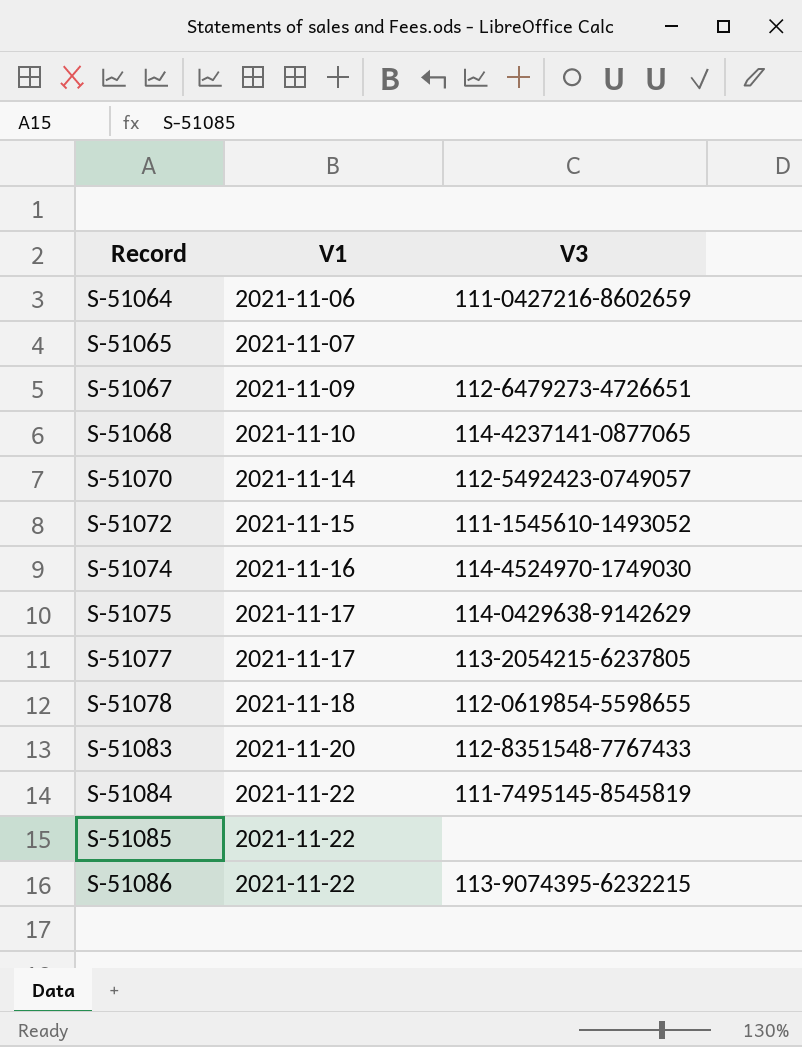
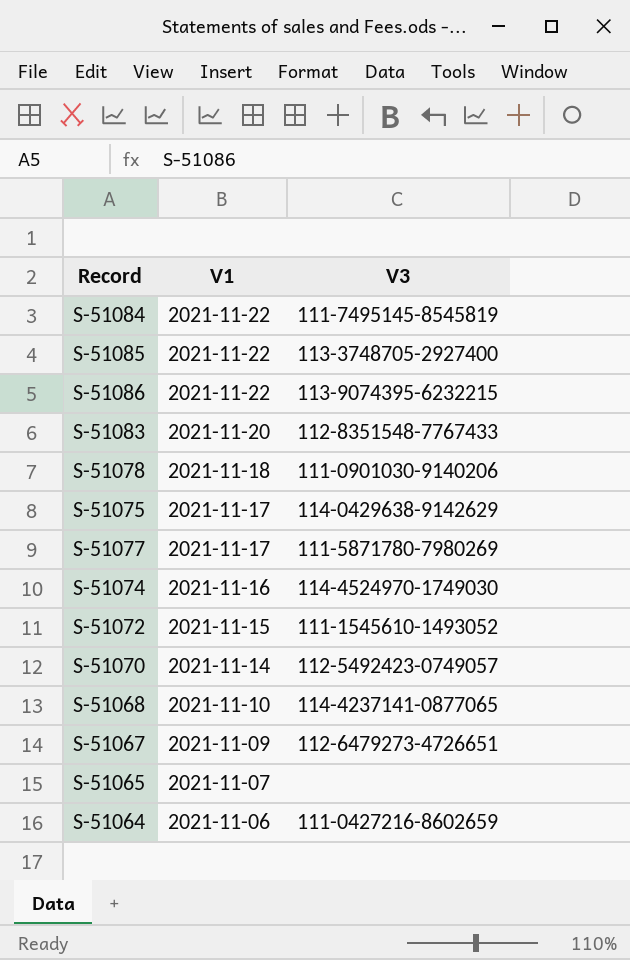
row order: Record ascending -> V1 descending
S-51085 | V3: none -> 113-3748705-2927400
S-51078 | V3: 112-0619854-5598655 -> 111-0901030-9140206
S-51077 | V3: 113-2054215-6237805 -> 111-5871780-7980269

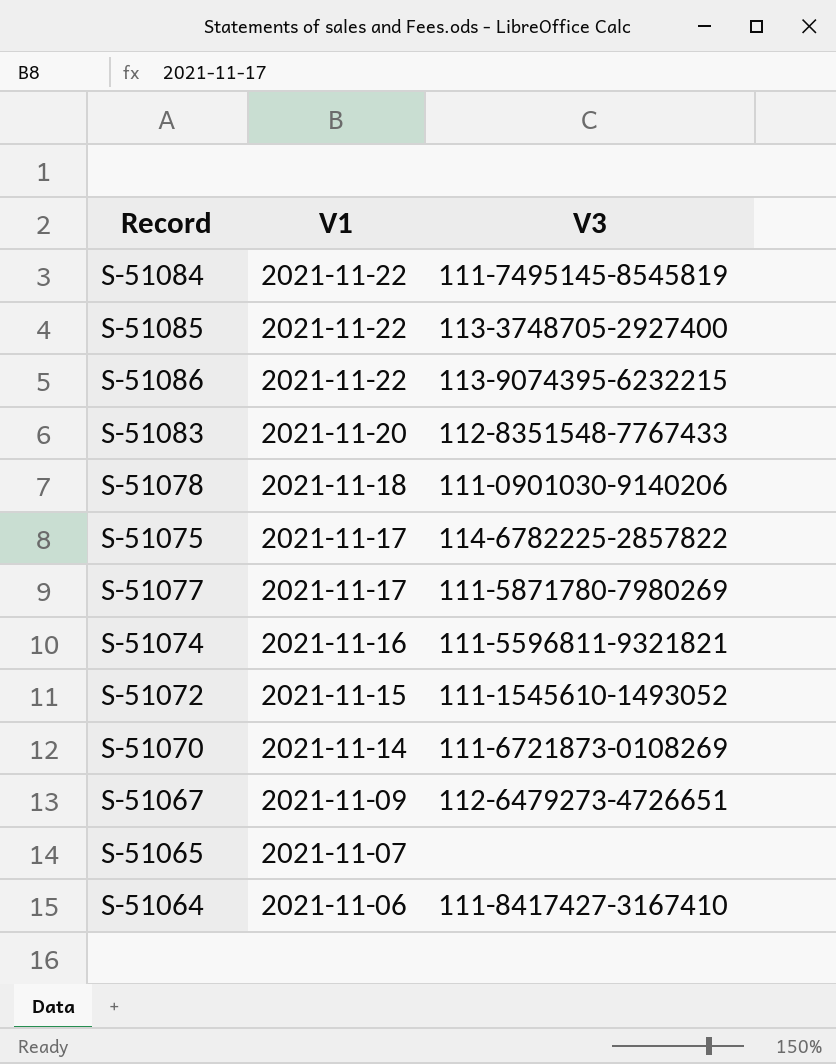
row S-51068: 2021-11-10 | 114-4237141-0877065 -> none
S-51075 | V3: 114-0429638-9142629 -> 114-6782225-2857822
S-51074 | V3: 114-4524970-1749030 -> 111-5596811-9321821
S-51070 | V3: 112-5492423-0749057 -> 111-6721873-0108269
S-51064 | V3: 111-0427216-8602659 -> 111-8417427-3167410

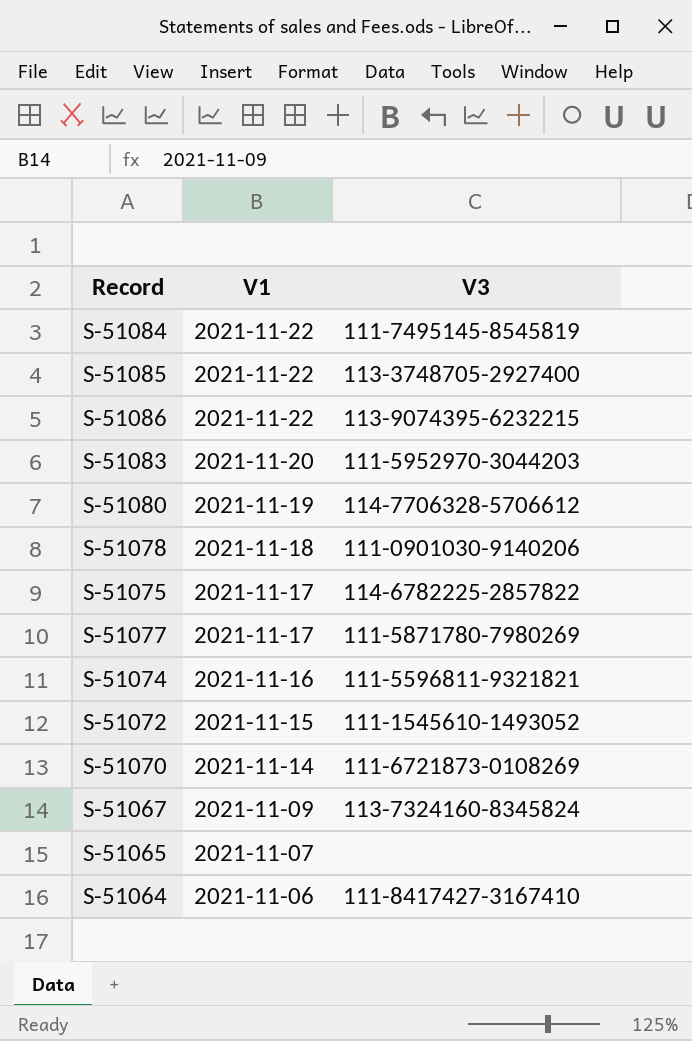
S-51083 | V3: 112-8351548-7767433 -> 111-5952970-3044203
row S-51080: none -> 2021-11-19 | 114-7706328-5706612
S-51067 | V3: 112-6479273-4726651 -> 113-7324160-8345824

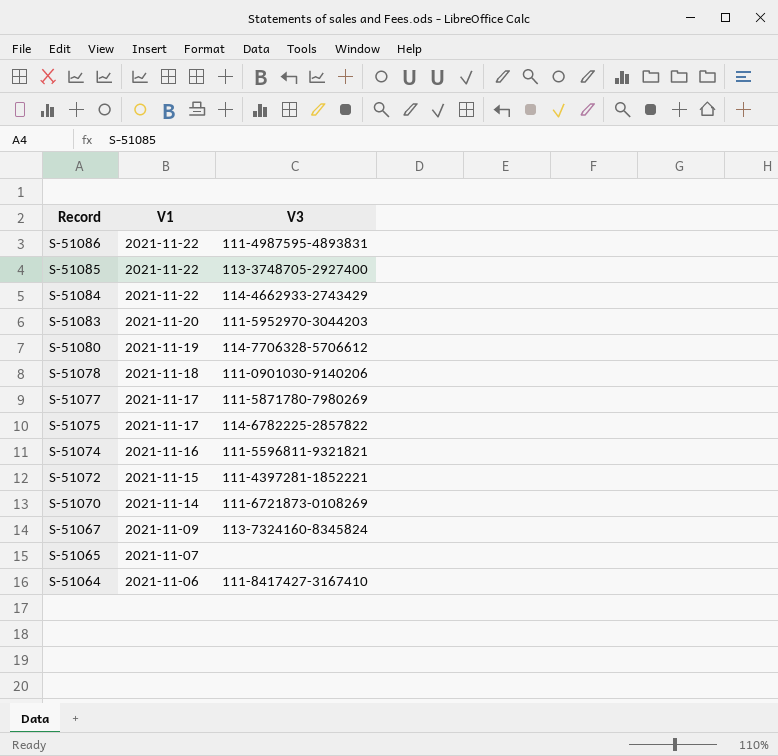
row order: V1 descending -> Record descending
S-51086 | V3: 113-9074395-6232215 -> 111-4987595-4893831
S-51084 | V3: 111-7495145-8545819 -> 114-4662933-2743429
S-51072 | V3: 111-1545610-1493052 -> 111-4397281-1852221

